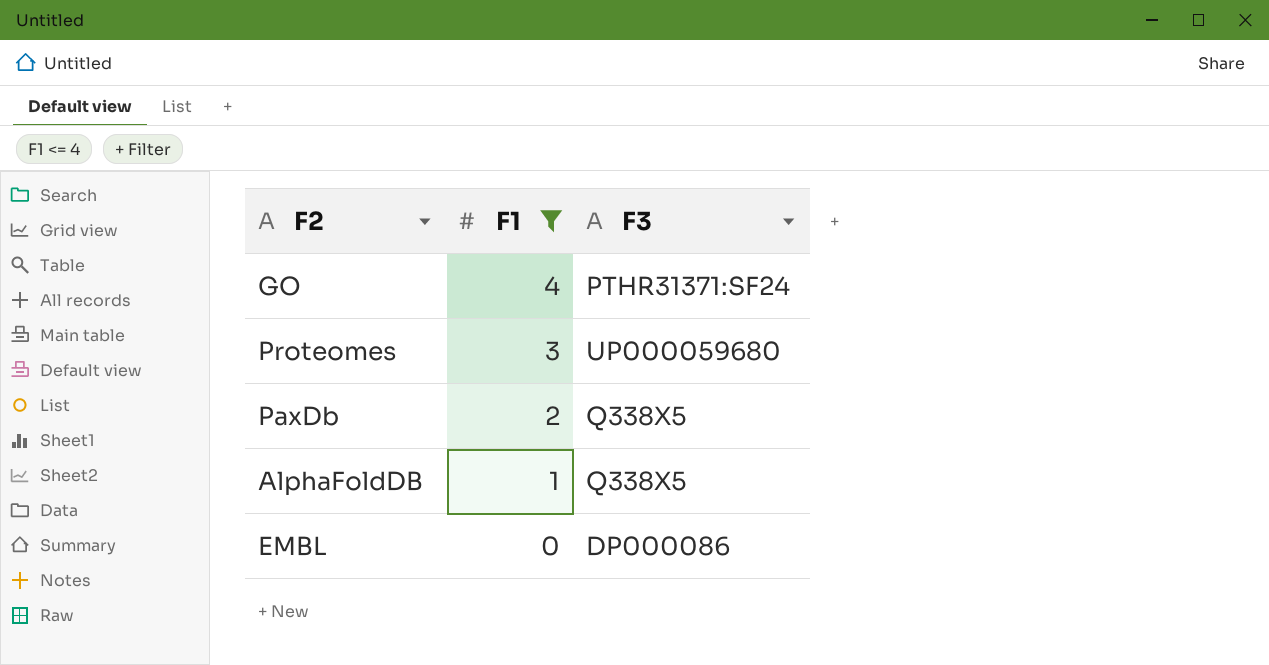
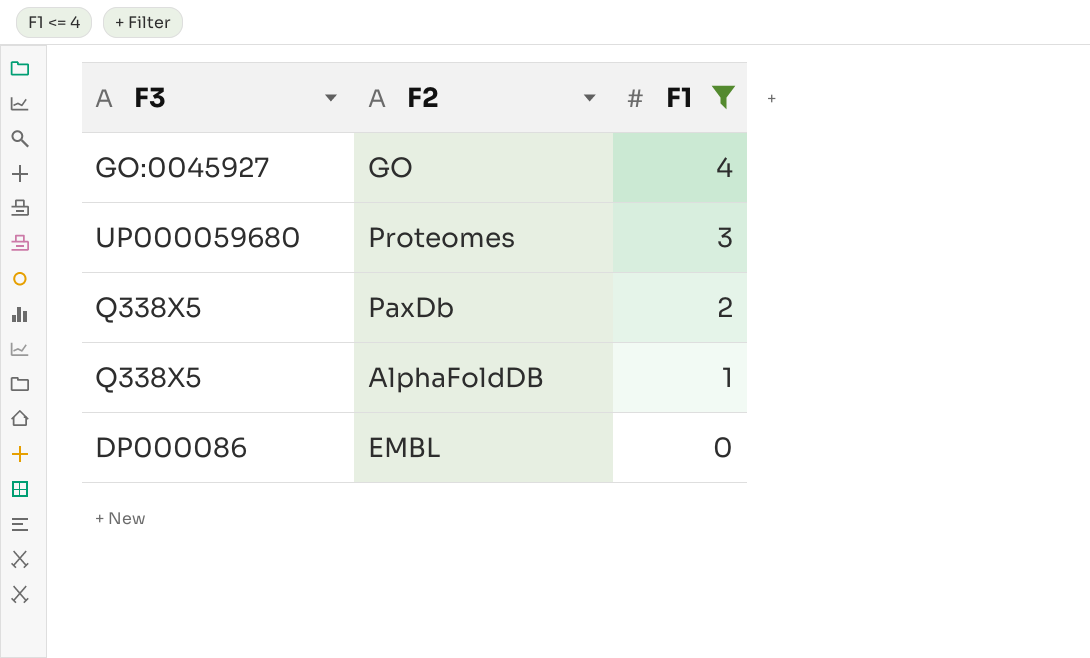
column F3 | position: 3 -> 1
GO | F3: PTHR31371:SF24 -> GO:0045927

